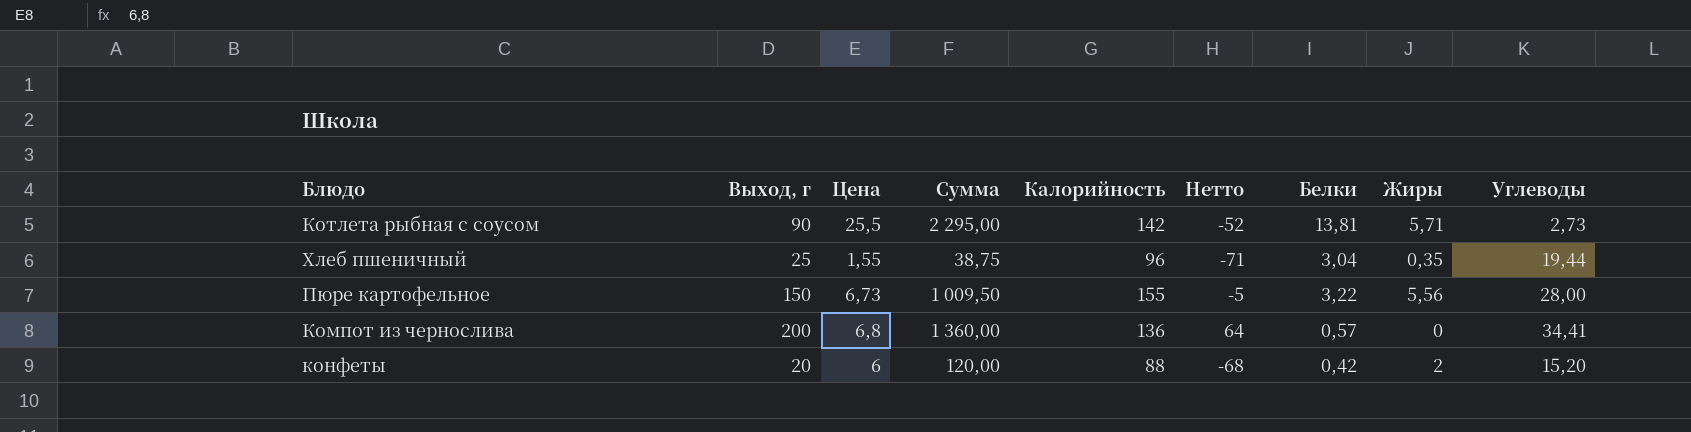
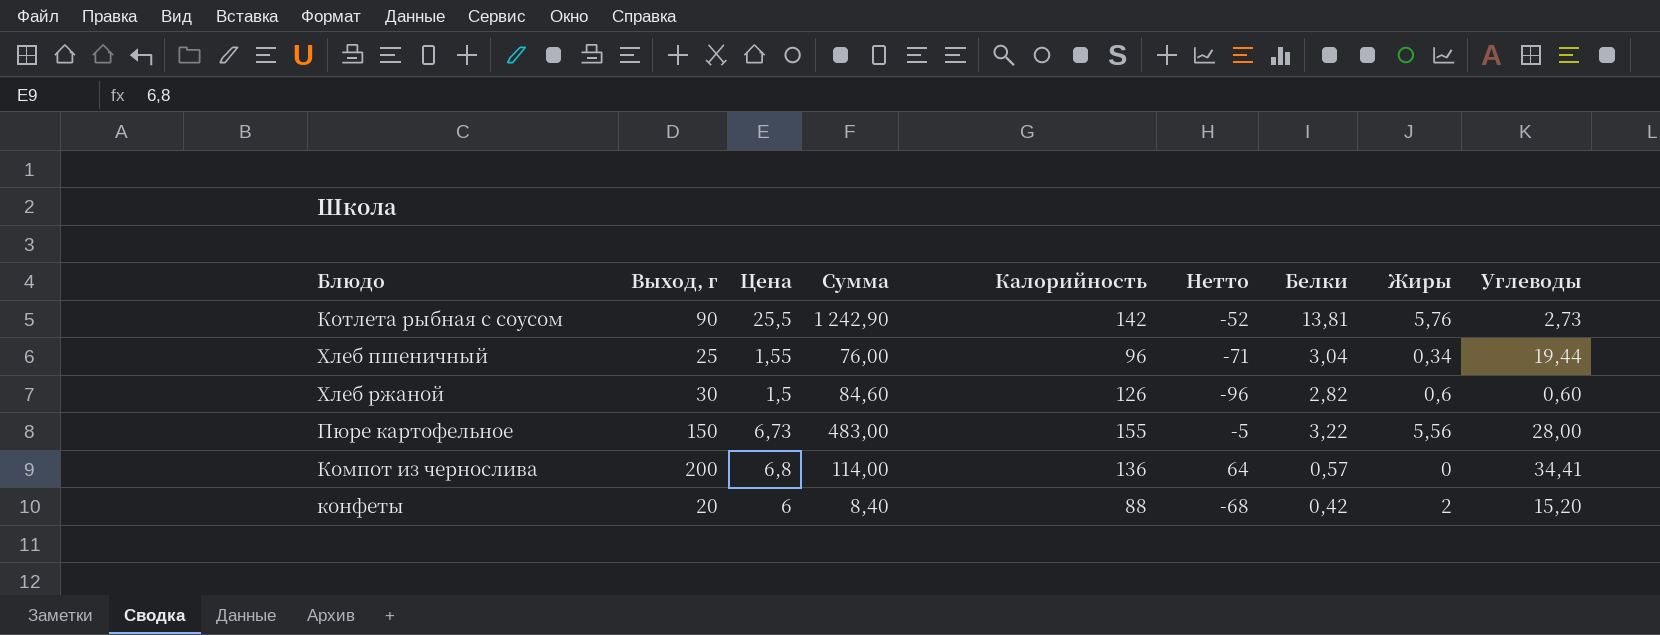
column Сумма | formula: [Выход, г] * [Цена] -> [Выход, г] * [Белки]
Котлета рыбная с соусом | Жиры: 5,71 -> 5,76
Хлеб пшеничный | Жиры: 0,35 -> 0,34
row Хлеб ржаной: none -> 30 | 1,5 | 84,60 | 126 | -96 | 2,82 | 0,6 | 0,60

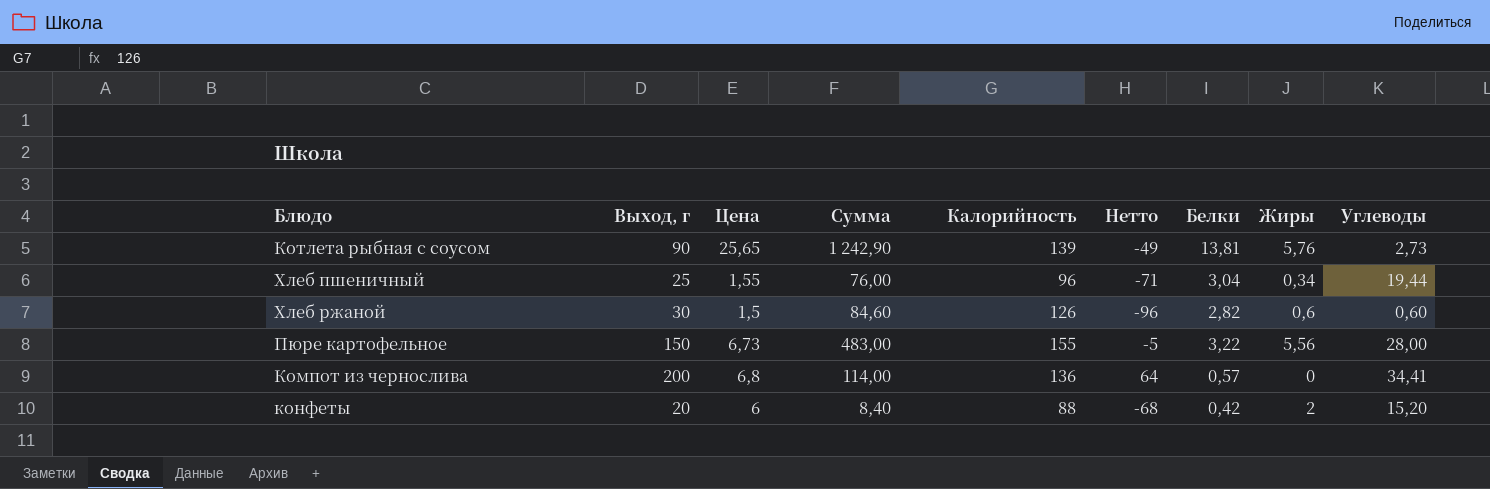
Котлета рыбная с соусом | Цена: 25,5 -> 25,65
Котлета рыбная с соусом | Калорийность: 142 -> 139
Котлета рыбная с соусом | Нетто: -52 -> -49

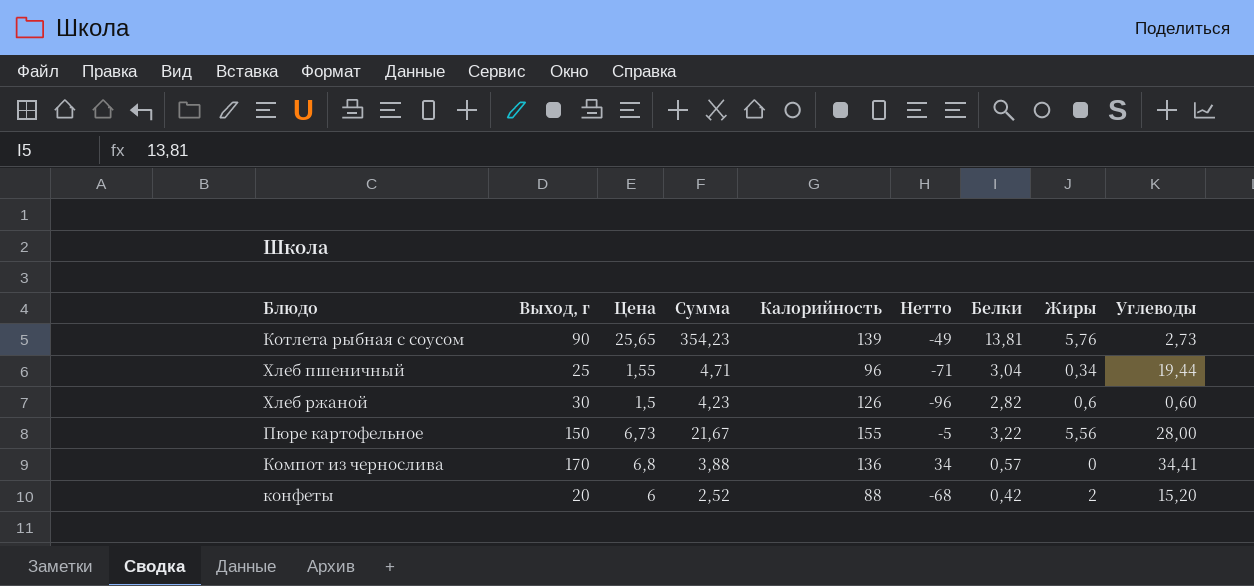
column Сумма | formula: [Выход, г] * [Белки] -> [Цена] * [Белки]
Компот из чернослива | Выход, г: 200 -> 170
Компот из чернослива | Нетто: 64 -> 34

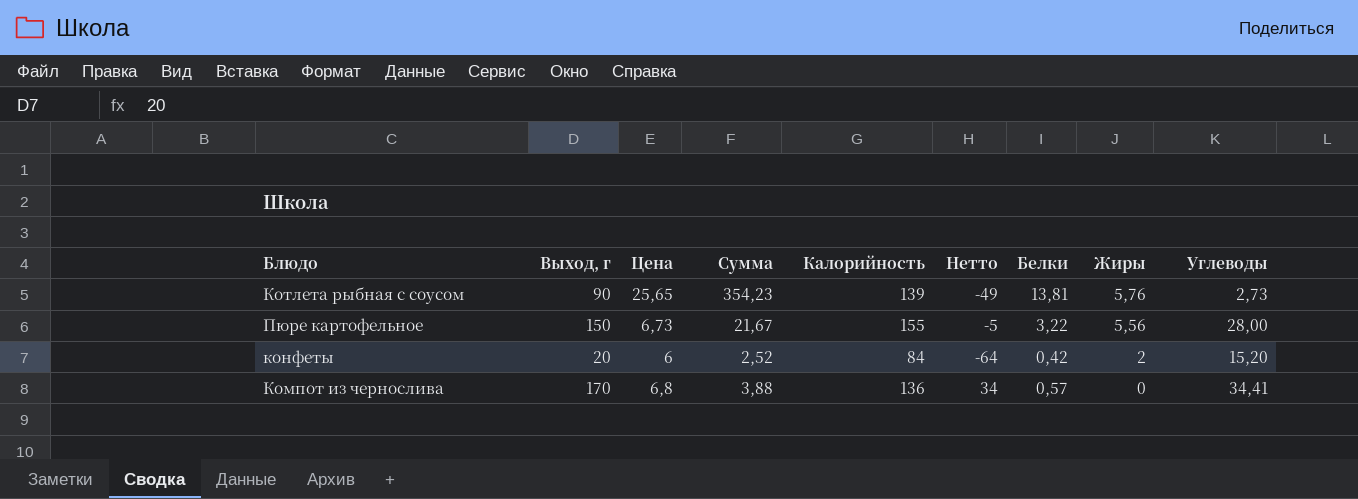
row order: none -> Жиры descending
row Хлеб пшеничный: 25 | 1,55 | 4,71 | 96 | -71 | 3,04 | 0,34 | 19,44 -> none
row Хлеб ржаной: 30 | 1,5 | 4,23 | 126 | -96 | 2,82 | 0,6 | 0,60 -> none
конфеты | Калорийность: 88 -> 84
конфеты | Нетто: -68 -> -64

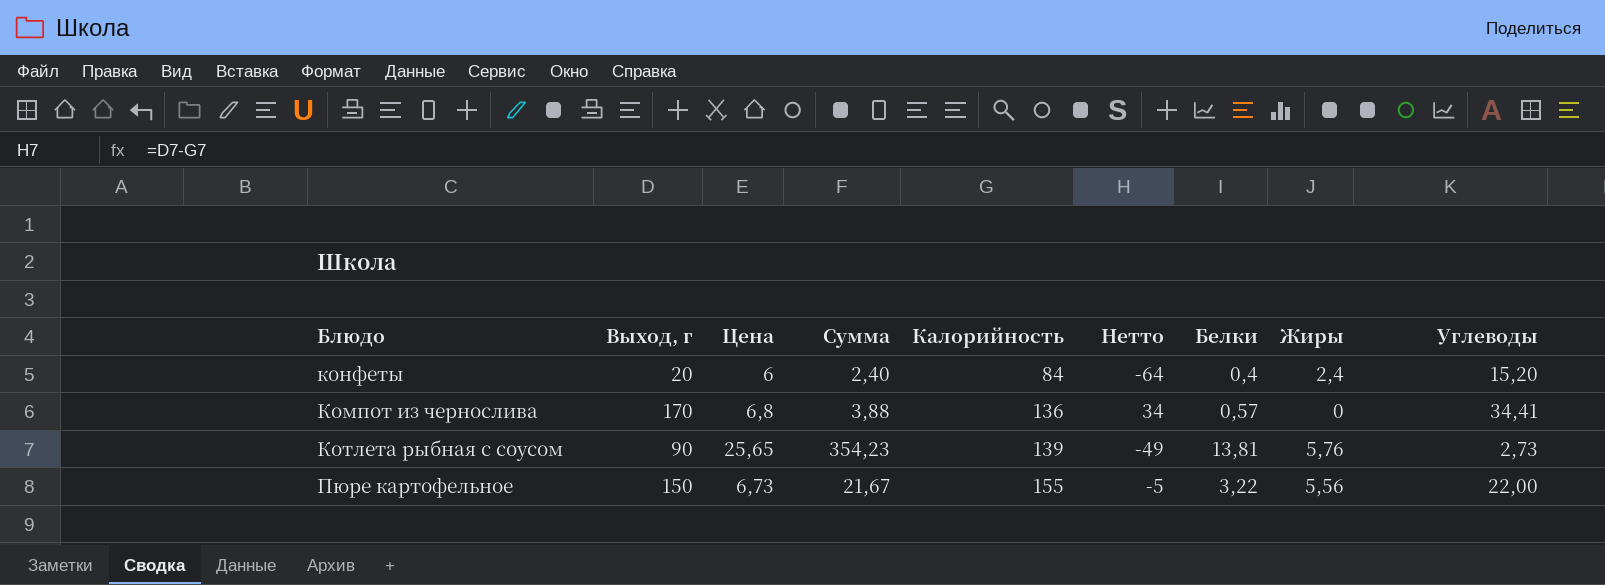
row order: Жиры descending -> Калорийность ascending
конфеты | Сумма: 2,52 -> 2,40
конфеты | Белки: 0,42 -> 0,4
конфеты | Жиры: 2 -> 2,4
Пюре картофельное | Углеводы: 28,00 -> 22,00

